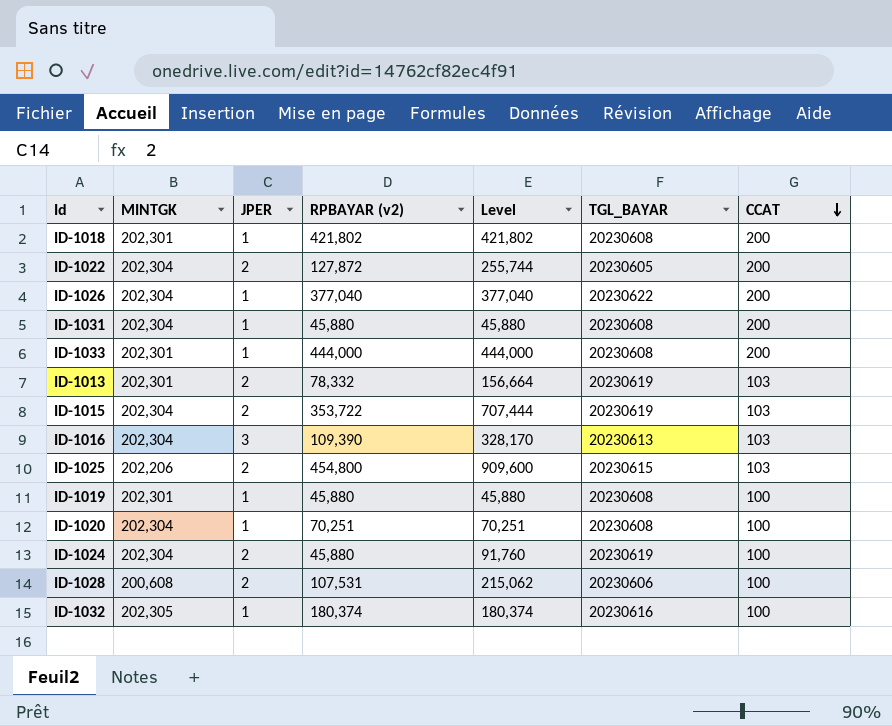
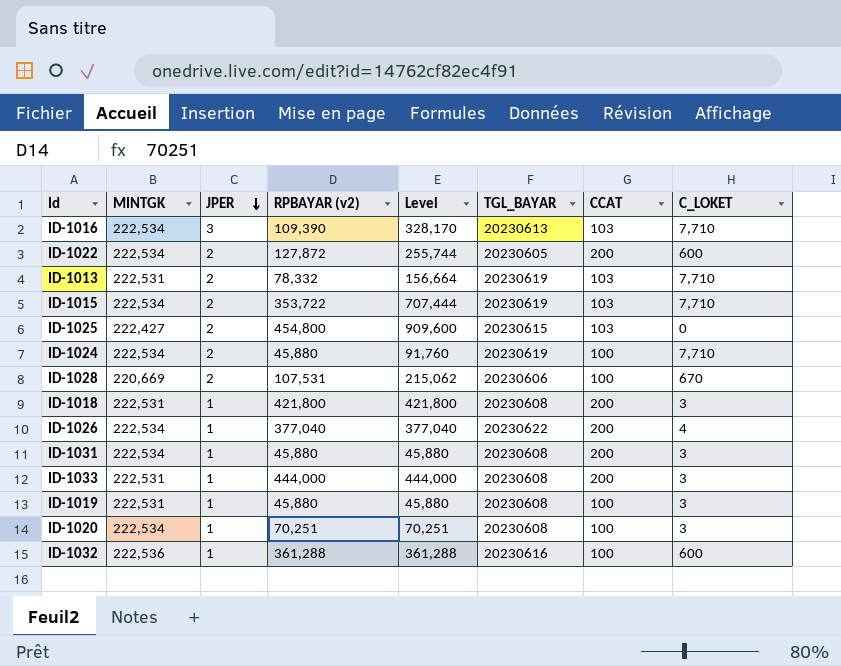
row order: CCAT descending -> JPER descending
column C_LOKET | position: none -> 8
ID-1016 | MINTGK: 202,304 -> 222,534
ID-1022 | MINTGK: 202,304 -> 222,534
ID-1013 | MINTGK: 202,301 -> 222,531
ID-1015 | MINTGK: 202,304 -> 222,534
ID-1025 | MINTGK: 202,206 -> 222,427
ID-1024 | MINTGK: 202,304 -> 222,534
ID-1028 | MINTGK: 200,608 -> 220,669
ID-1018 | MINTGK: 202,301 -> 222,531
ID-1018 | RPBAYAR (v2): 421,802 -> 421,800
ID-1018 | Level: 421,802 -> 421,800
ID-1026 | MINTGK: 202,304 -> 222,534
ID-1031 | MINTGK: 202,304 -> 222,534
ID-1033 | MINTGK: 202,301 -> 222,531
ID-1019 | MINTGK: 202,301 -> 222,531
ID-1020 | MINTGK: 202,304 -> 222,534
ID-1032 | MINTGK: 202,305 -> 222,536
ID-1032 | RPBAYAR (v2): 180,374 -> 361,288
ID-1032 | Level: 180,374 -> 361,288

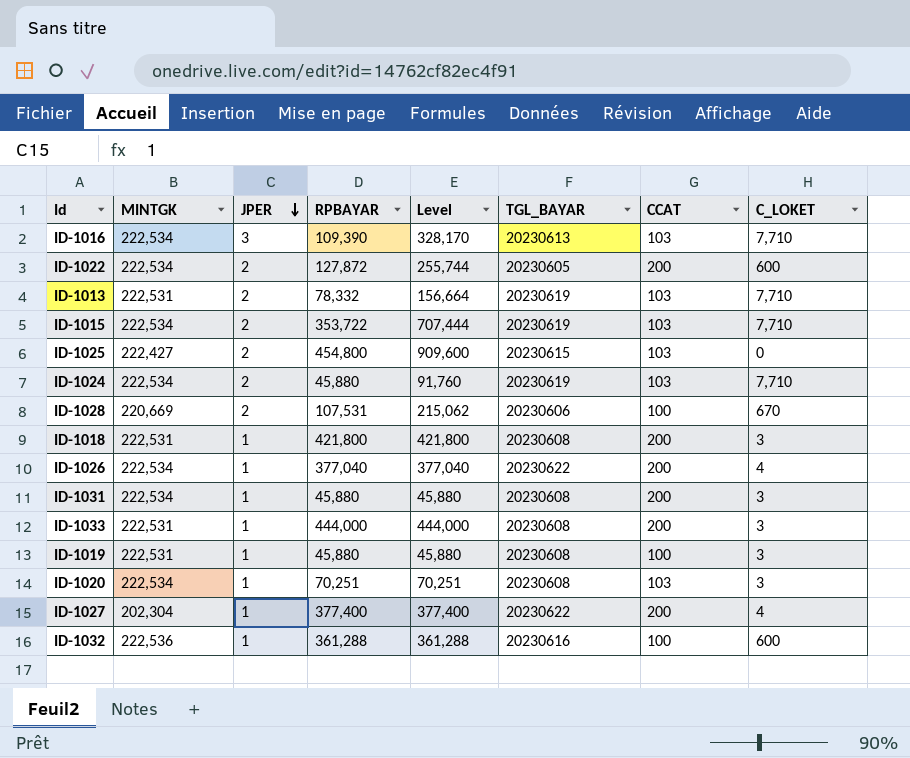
column name: RPBAYAR (v2) -> RPBAYAR
ID-1024 | CCAT: 100 -> 103
ID-1020 | CCAT: 100 -> 103
row ID-1027: none -> 202,304 | 1 | 377,400 | 377,400 | 20230622 | 200 | 4

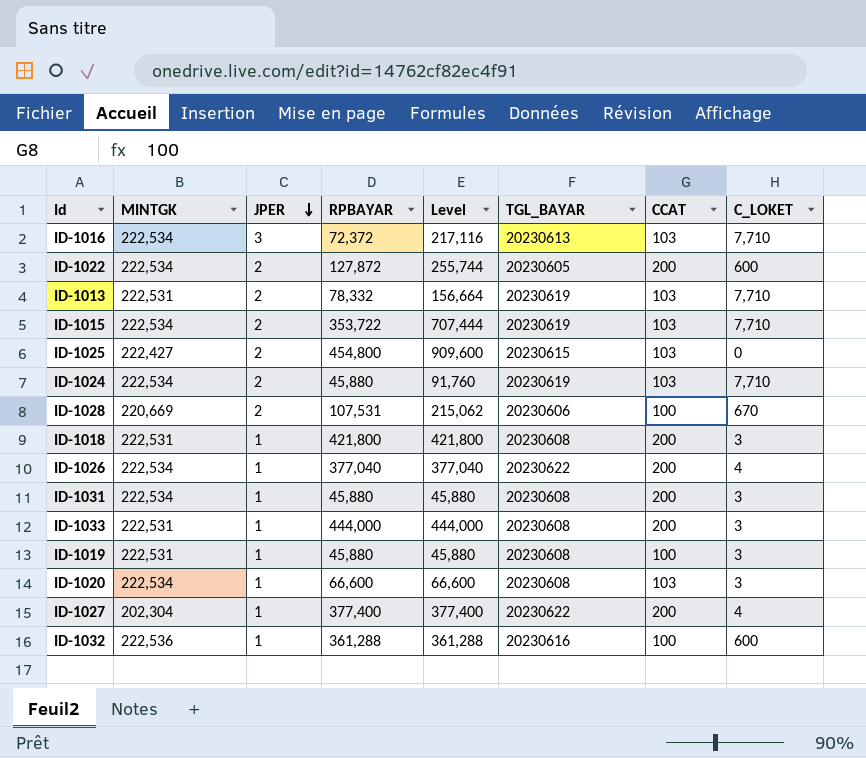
ID-1016 | RPBAYAR: 109,390 -> 72,372
ID-1016 | Level: 328,170 -> 217,116
ID-1020 | RPBAYAR: 70,251 -> 66,600
ID-1020 | Level: 70,251 -> 66,600

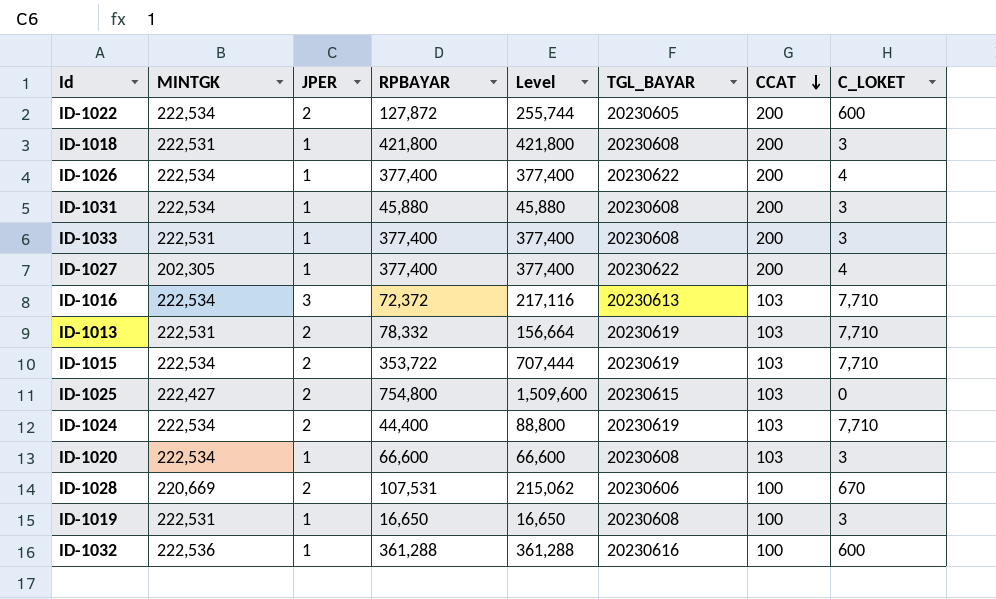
row order: JPER descending -> CCAT descending
ID-1026 | RPBAYAR: 377,040 -> 377,400
ID-1026 | Level: 377,040 -> 377,400
ID-1033 | RPBAYAR: 444,000 -> 377,400
ID-1033 | Level: 444,000 -> 377,400
ID-1027 | MINTGK: 202,304 -> 202,305
ID-1025 | RPBAYAR: 454,800 -> 754,800
ID-1025 | Level: 909,600 -> 1,509,600
ID-1024 | RPBAYAR: 45,880 -> 44,400
ID-1024 | Level: 91,760 -> 88,800
ID-1019 | RPBAYAR: 45,880 -> 16,650
ID-1019 | Level: 45,880 -> 16,650

